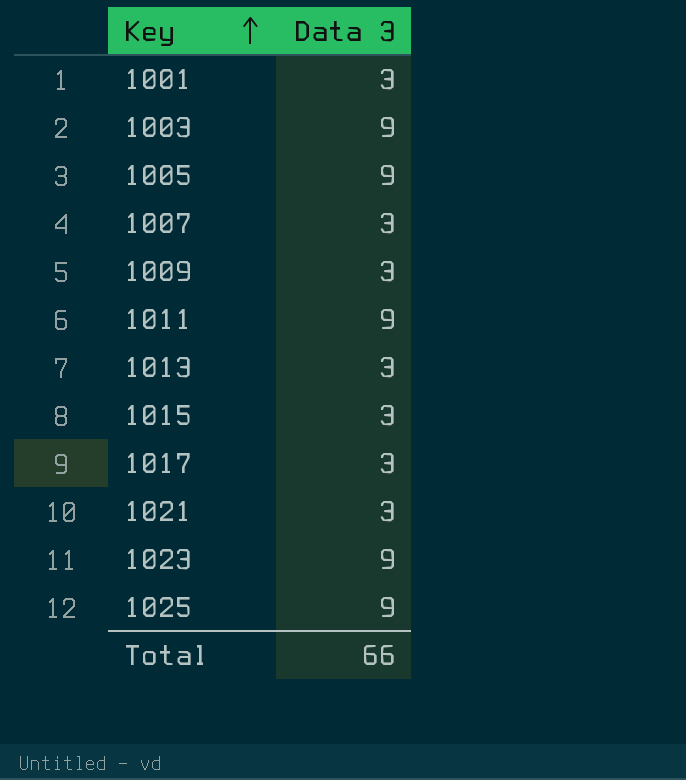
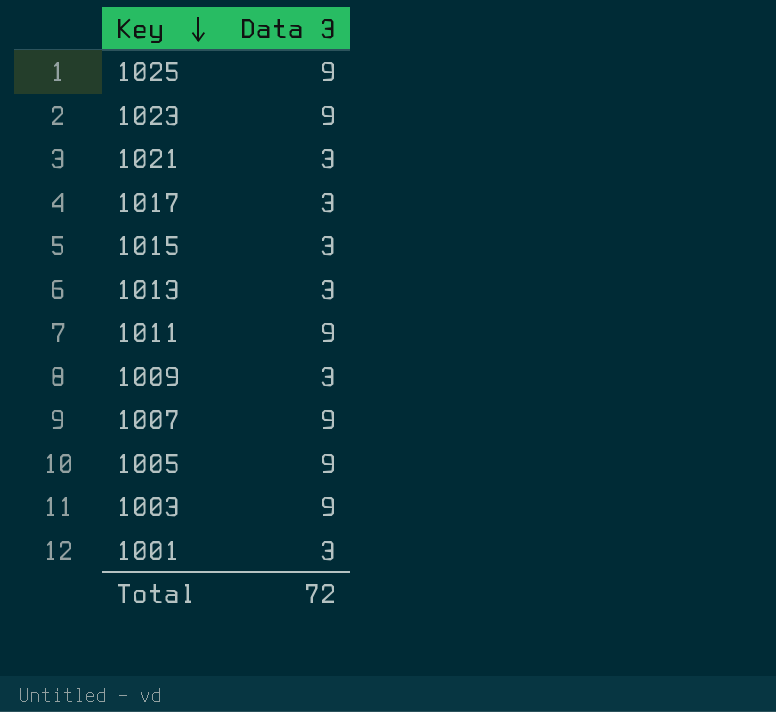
row order: Key ascending -> Key descending
1007 | Data 3: 3 -> 9
Total | Data 3: 66 -> 72

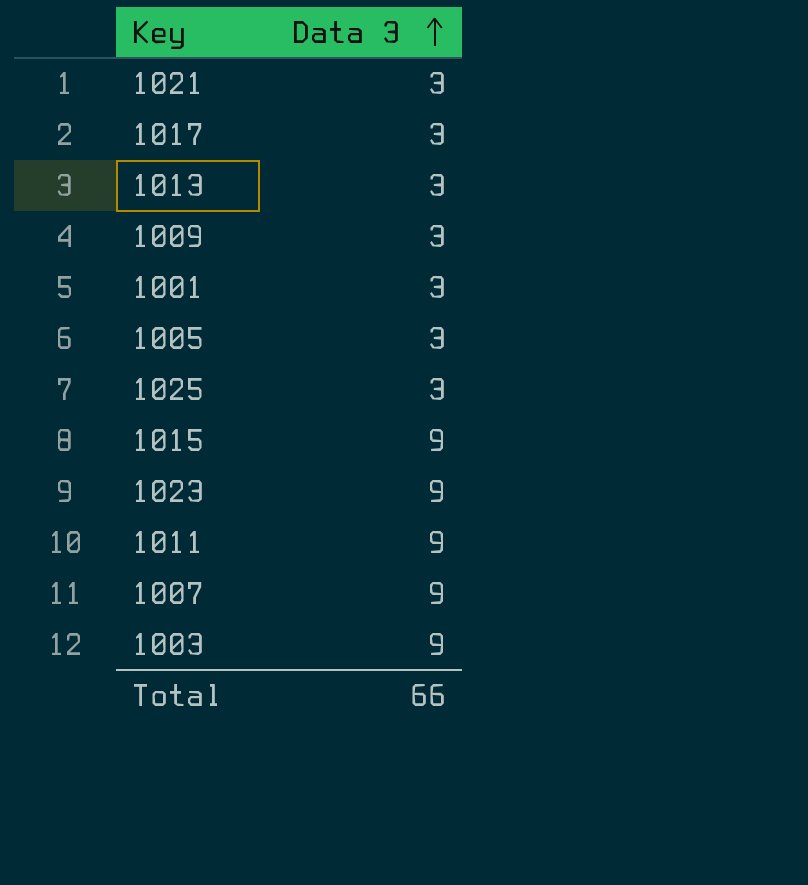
row order: Key descending -> Data 3 ascending
1005 | Data 3: 9 -> 3
1025 | Data 3: 9 -> 3
1015 | Data 3: 3 -> 9
Total | Data 3: 72 -> 66

